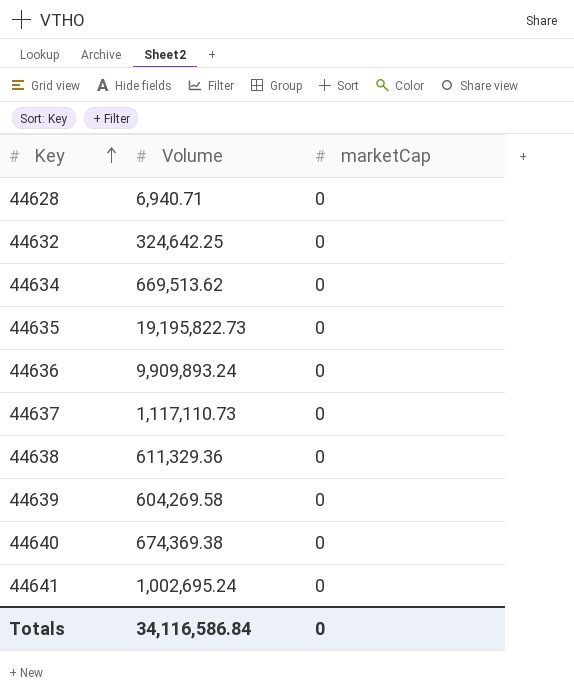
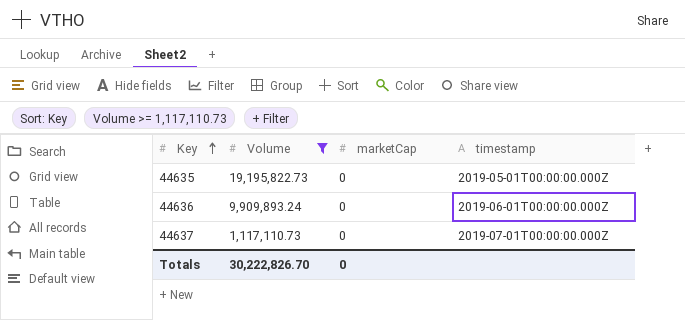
filter: none -> Volume >= 1,117,110.73
column timestamp | position: none -> 4
Totals | Volume: 34,116,586.84 -> 30,222,826.70

